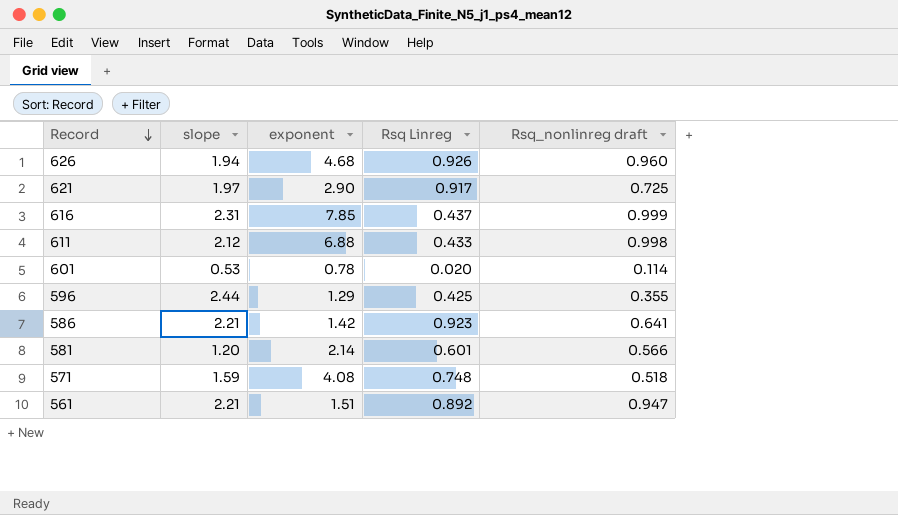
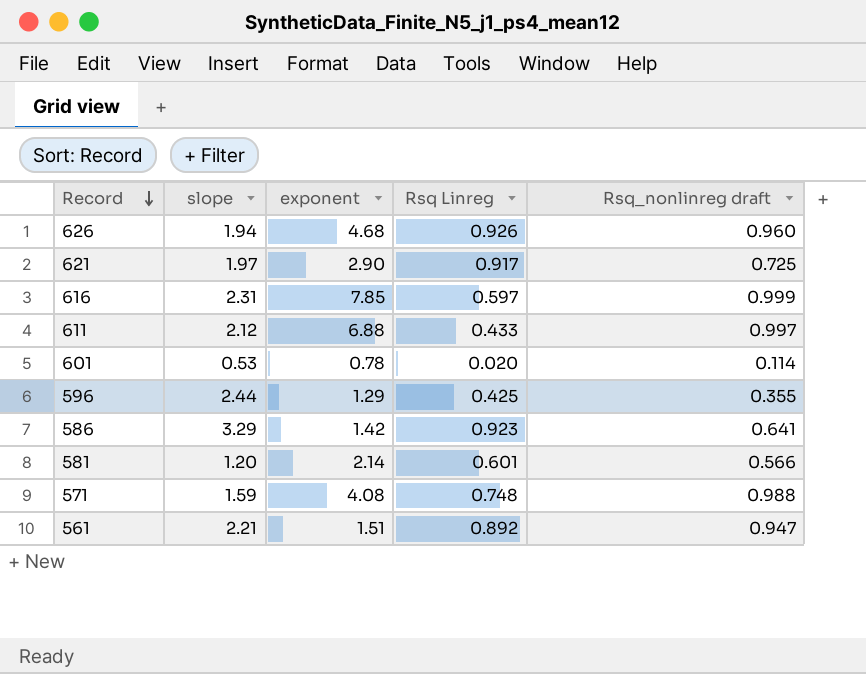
616 | Rsq Linreg: 0.437 -> 0.597
611 | Rsq_nonlinreg draft: 0.998 -> 0.997
586 | slope: 2.21 -> 3.29
571 | Rsq_nonlinreg draft: 0.518 -> 0.988

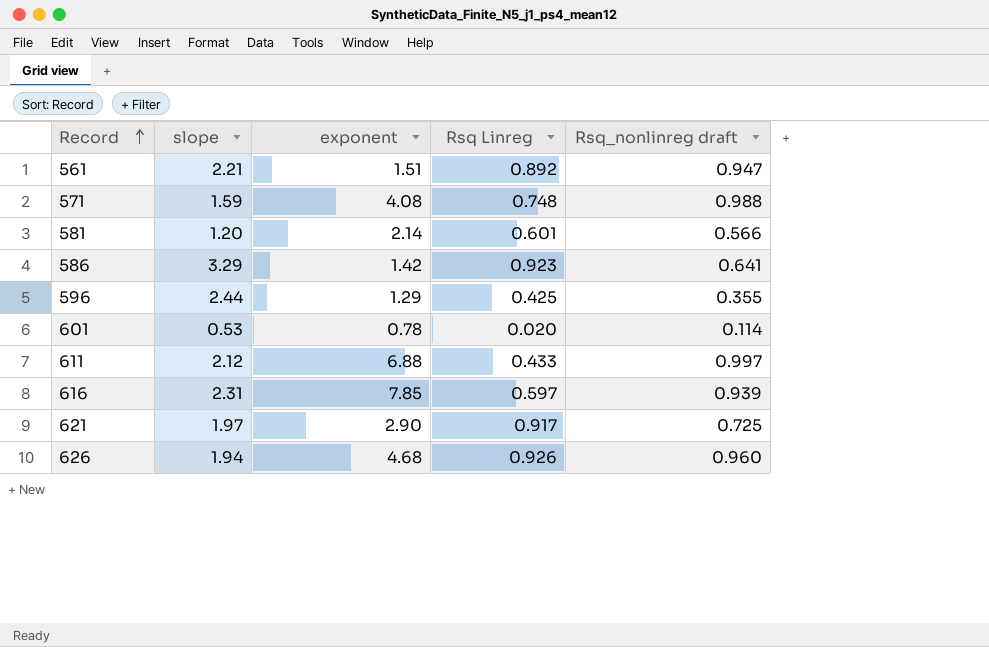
row order: Record descending -> Record ascending
616 | Rsq_nonlinreg draft: 0.999 -> 0.939

